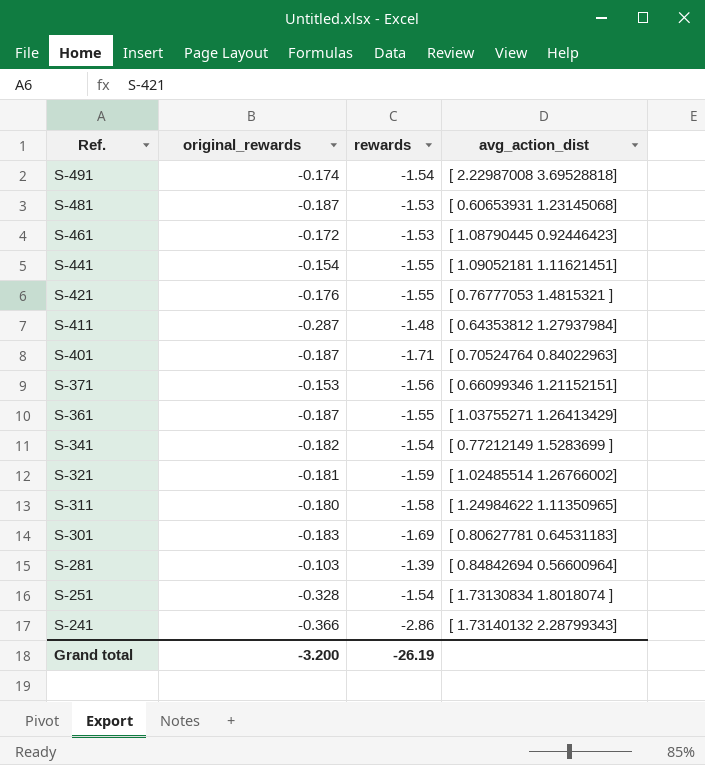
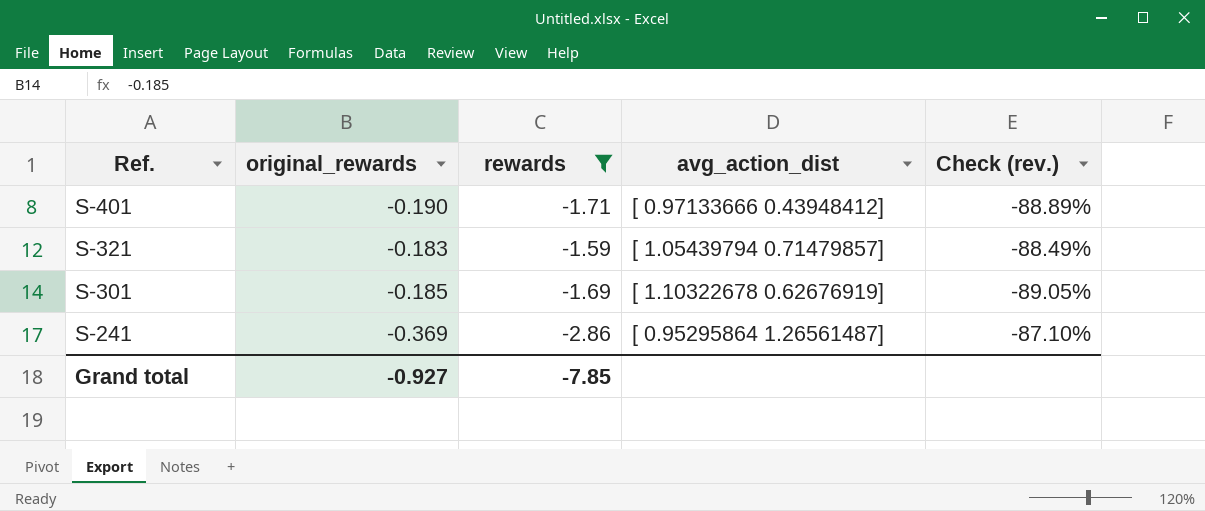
filter: none -> rewards <= -1.59
column Check (rev.) | formula: none -> ([original_rewards] - [rewards]) / [rewards]
S-401 | original_rewards: -0.187 -> -0.190
S-401 | avg_action_dist: [ 0.70524764 0.84022963] -> [ 0.97133666 0.43948412]
S-321 | original_rewards: -0.181 -> -0.183
S-321 | avg_action_dist: [ 1.02485514 1.26766002] -> [ 1.05439794 0.71479857]
S-301 | original_rewards: -0.183 -> -0.185
S-301 | avg_action_dist: [ 0.80627781 0.64531183] -> [ 1.10322678 0.62676919]
S-241 | original_rewards: -0.366 -> -0.369
S-241 | avg_action_dist: [ 1.73140132 2.28799343] -> [ 0.95295864 1.26561487]
Grand total | original_rewards: -3.200 -> -0.927
Grand total | rewards: -26.19 -> -7.85

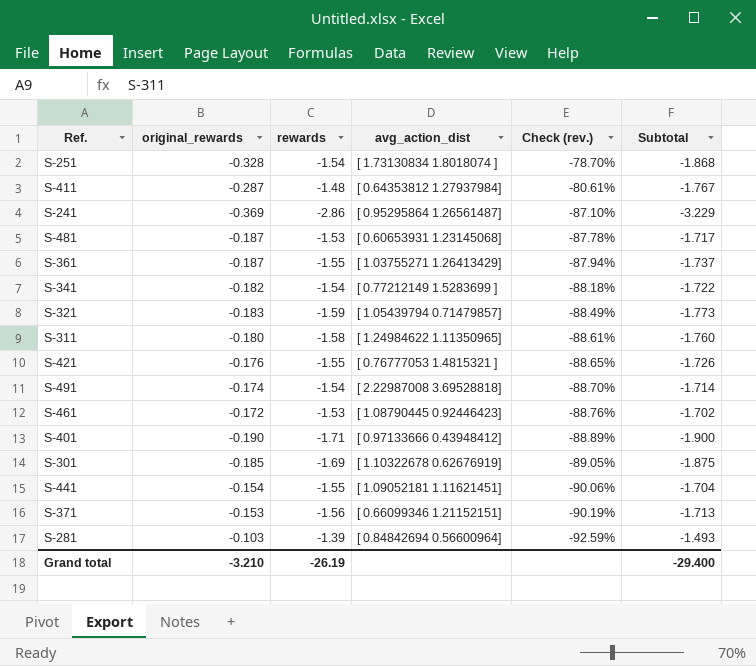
filter: rewards <= -1.59 -> none
row order: Ref. descending -> Check (rev.) descending
column Subtotal | formula: none -> [original_rewards] + [rewards]
Grand total | original_rewards: -0.927 -> -3.210
Grand total | rewards: -7.85 -> -26.19

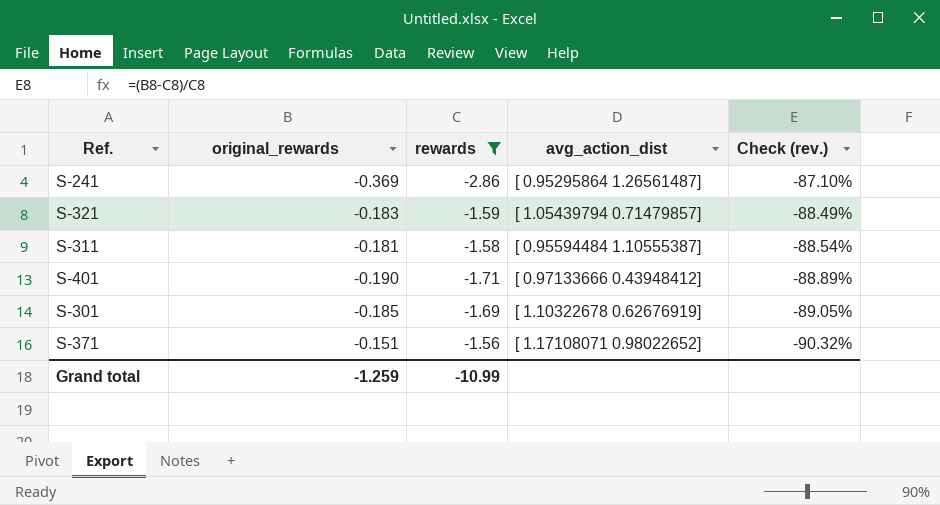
filter: none -> rewards <= -1.56
column Subtotal | formula: [original_rewards] + [rewards] -> none
S-311 | original_rewards: -0.180 -> -0.181
S-311 | avg_action_dist: [ 1.24984622 1.11350965] -> [ 0.95594484 1.10555387]
S-311 | Check (rev.): -88.61% -> -88.54%
S-371 | original_rewards: -0.153 -> -0.151
S-371 | avg_action_dist: [ 0.66099346 1.21152151] -> [ 1.17108071 0.98022652]
S-371 | Check (rev.): -90.19% -> -90.32%
Grand total | original_rewards: -3.210 -> -1.259
Grand total | rewards: -26.19 -> -10.99

